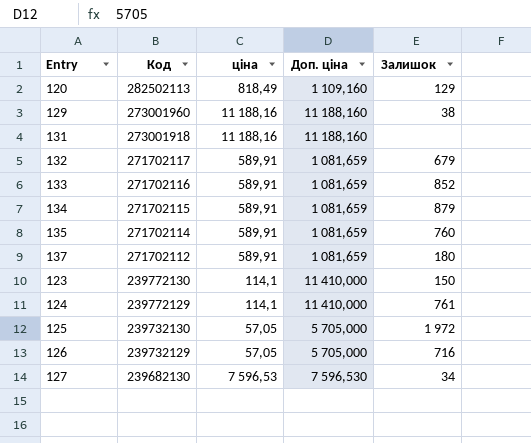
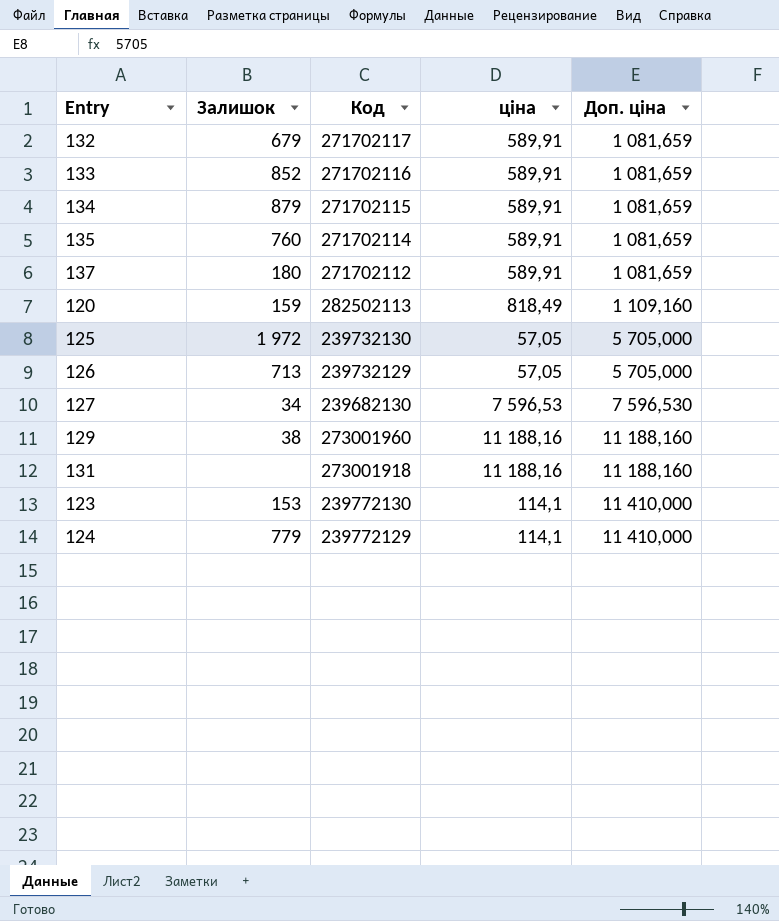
row order: Код descending -> Доп. ціна ascending
column Залишок | position: 5 -> 2
120 | Залишок: 129 -> 159
126 | Залишок: 716 -> 713
123 | Залишок: 150 -> 153
124 | Залишок: 761 -> 779

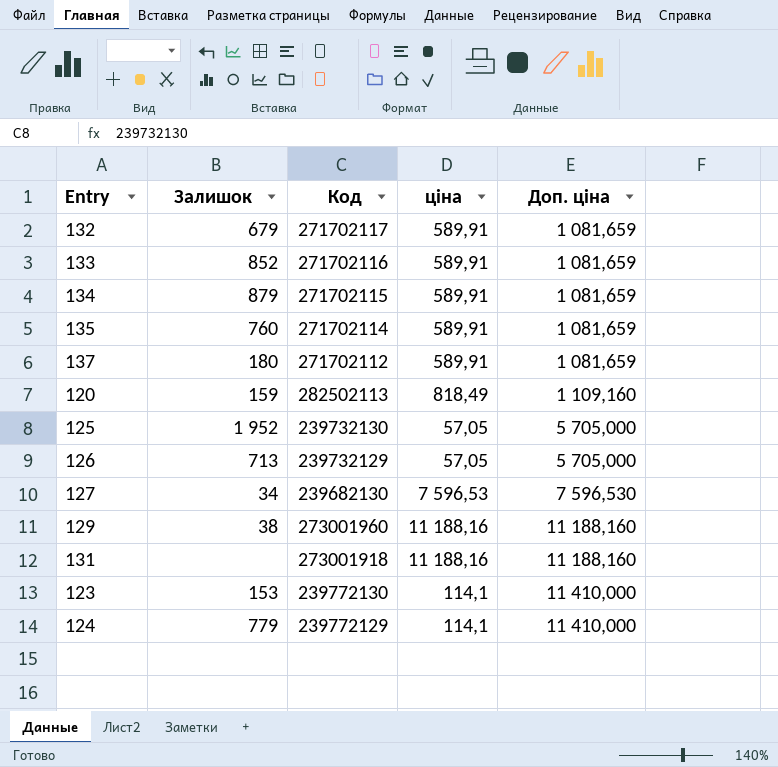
125 | Залишок: 1 972 -> 1 952

